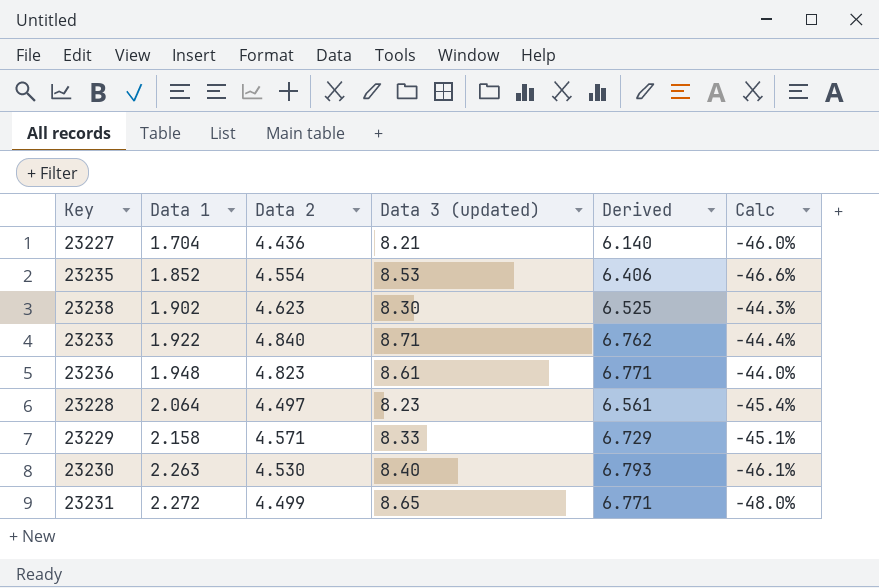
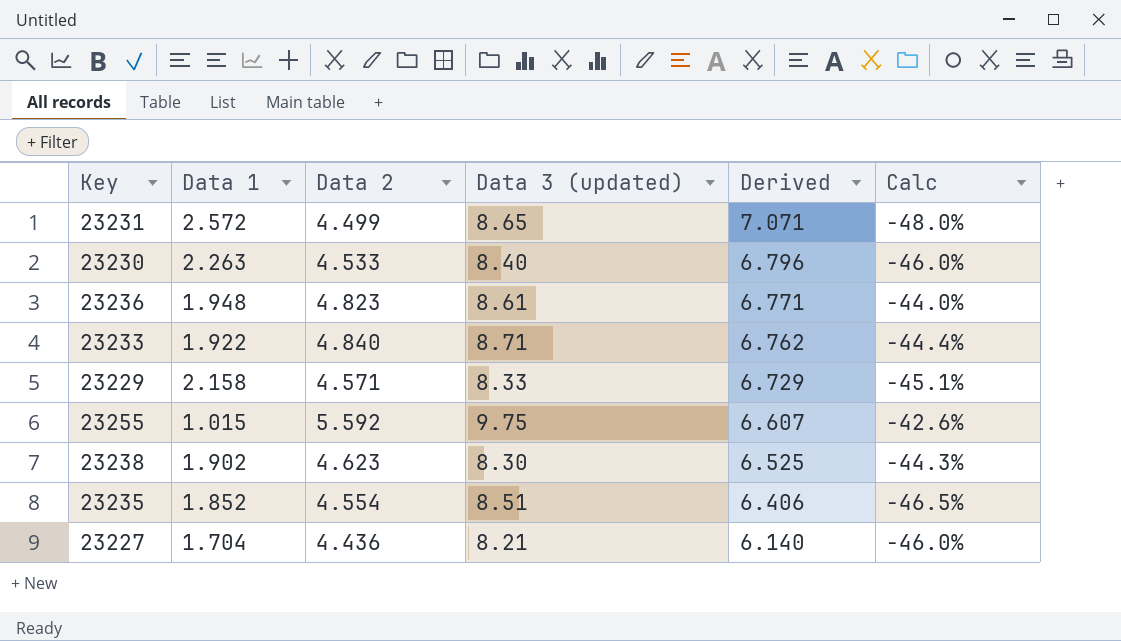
row order: Data 1 ascending -> Derived descending
row 23228: 2.064 | 4.497 | 8.23 | 6.561 | -45.4% -> none
23231 | Data 1: 2.272 -> 2.572
23231 | Derived: 6.771 -> 7.071
23230 | Data 2: 4.530 -> 4.533
23230 | Derived: 6.793 -> 6.796
23230 | Calc: -46.1% -> -46.0%
row 23255: none -> 1.015 | 5.592 | 9.75 | 6.607 | -42.6%
23235 | Data 3 (updated): 8.53 -> 8.51
23235 | Calc: -46.6% -> -46.5%

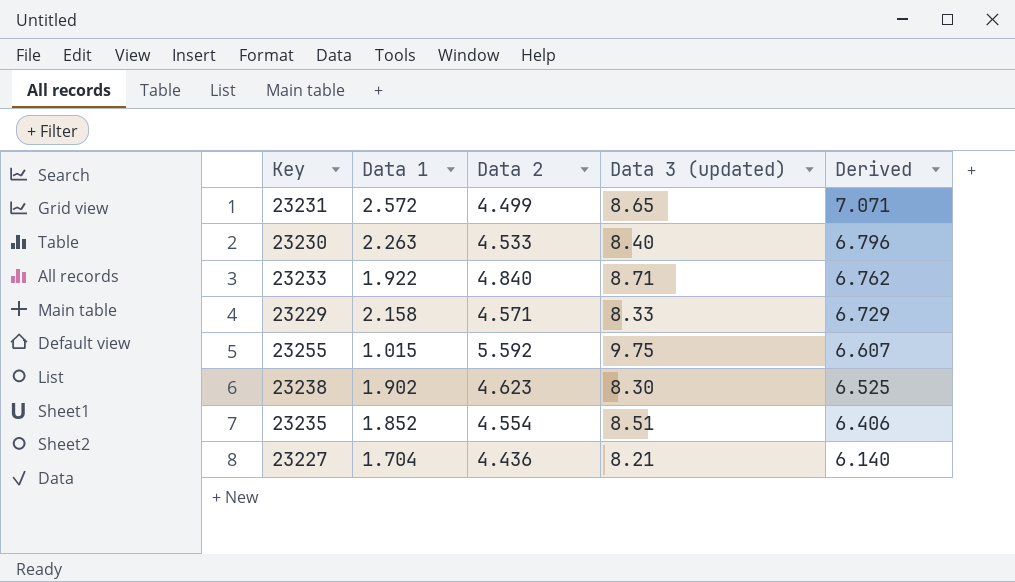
column Calc | formula: ([Data 2] - [Data 3 (updated)]) / [Data 3 (updated)] -> none
row 23236: 1.948 | 4.823 | 8.61 | 6.771 | -44.0% -> none

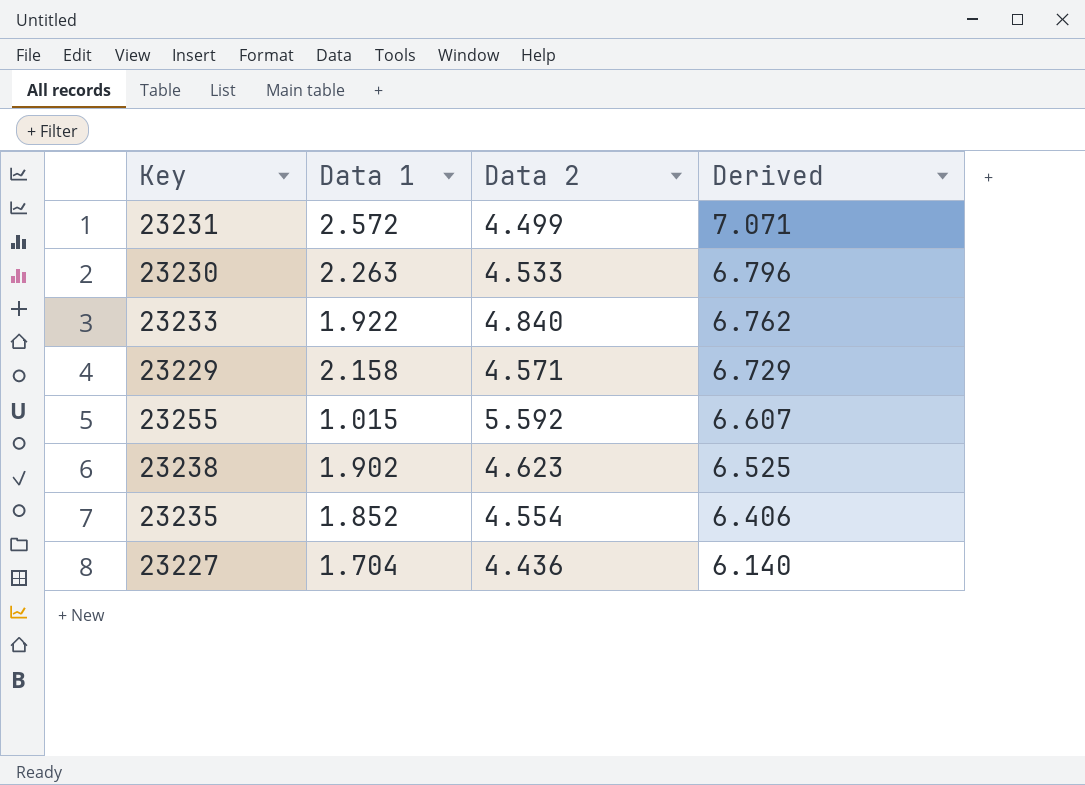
column Data 3 (updated) | position: 4 -> none

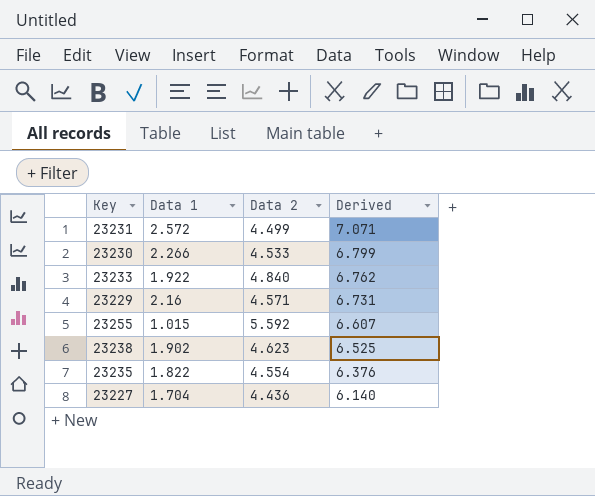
23230 | Data 1: 2.263 -> 2.266
23230 | Derived: 6.796 -> 6.799
23229 | Data 1: 2.158 -> 2.16
23229 | Derived: 6.729 -> 6.731
23235 | Data 1: 1.852 -> 1.822
23235 | Derived: 6.406 -> 6.376

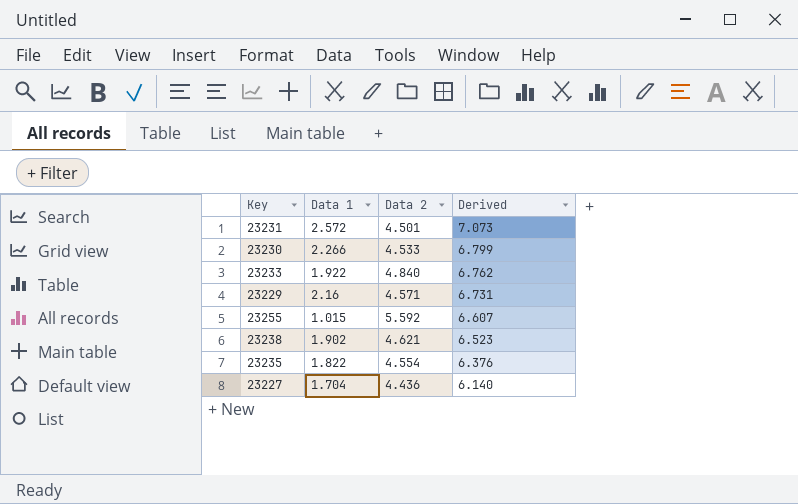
23231 | Data 2: 4.499 -> 4.501
23231 | Derived: 7.071 -> 7.073
23238 | Data 2: 4.623 -> 4.621
23238 | Derived: 6.525 -> 6.523

